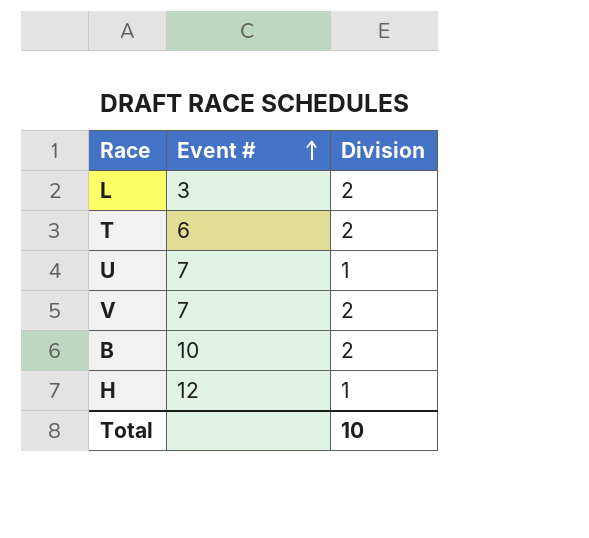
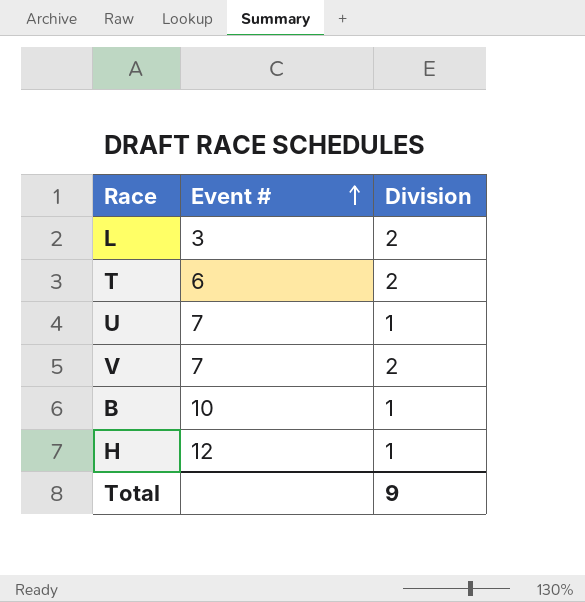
B | Division: 2 -> 1
Total | Division: 10 -> 9

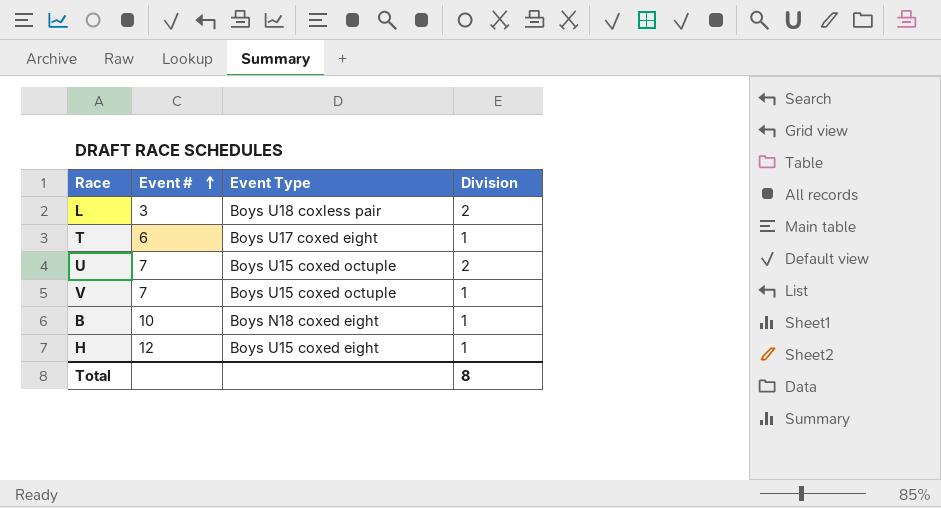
column Event Type | position: none -> 3
T | Division: 2 -> 1
U | Division: 1 -> 2
V | Division: 2 -> 1
Total | Division: 9 -> 8

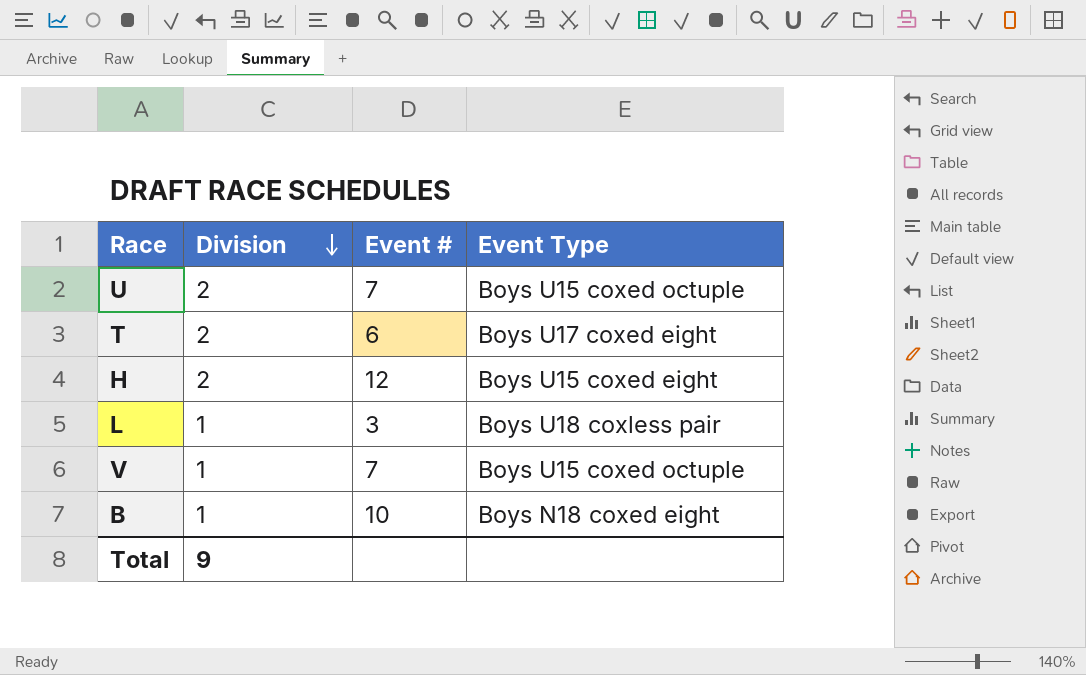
row order: Event # ascending -> Division descending
column Division | position: 4 -> 2
T | Division: 1 -> 2
H | Division: 1 -> 2
L | Division: 2 -> 1
Total | Division: 8 -> 9

